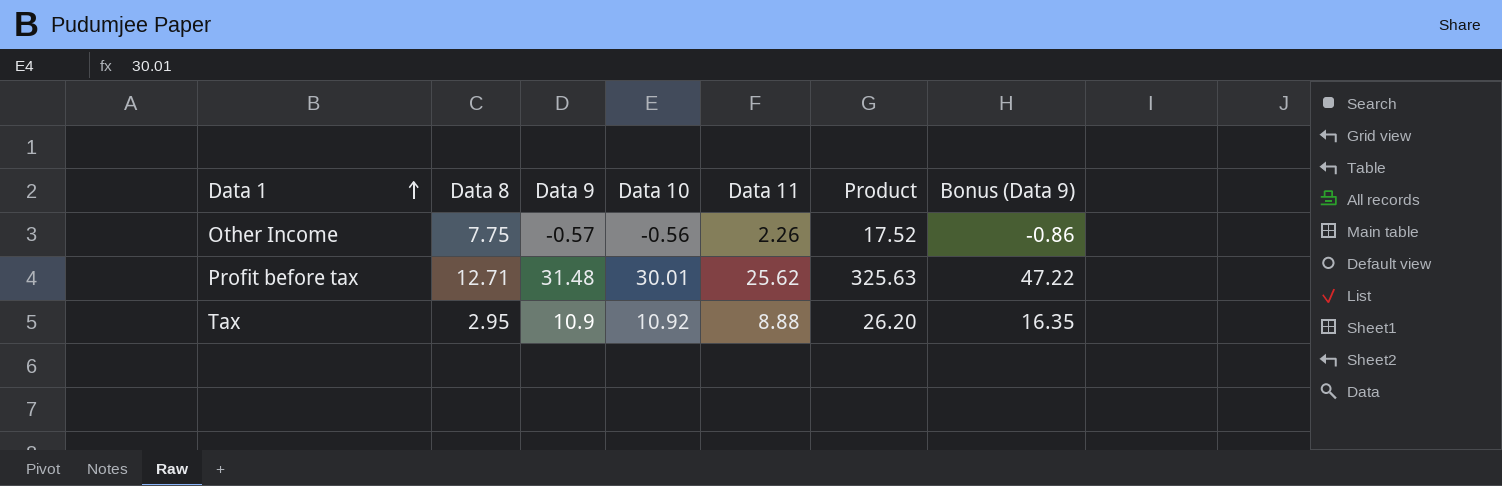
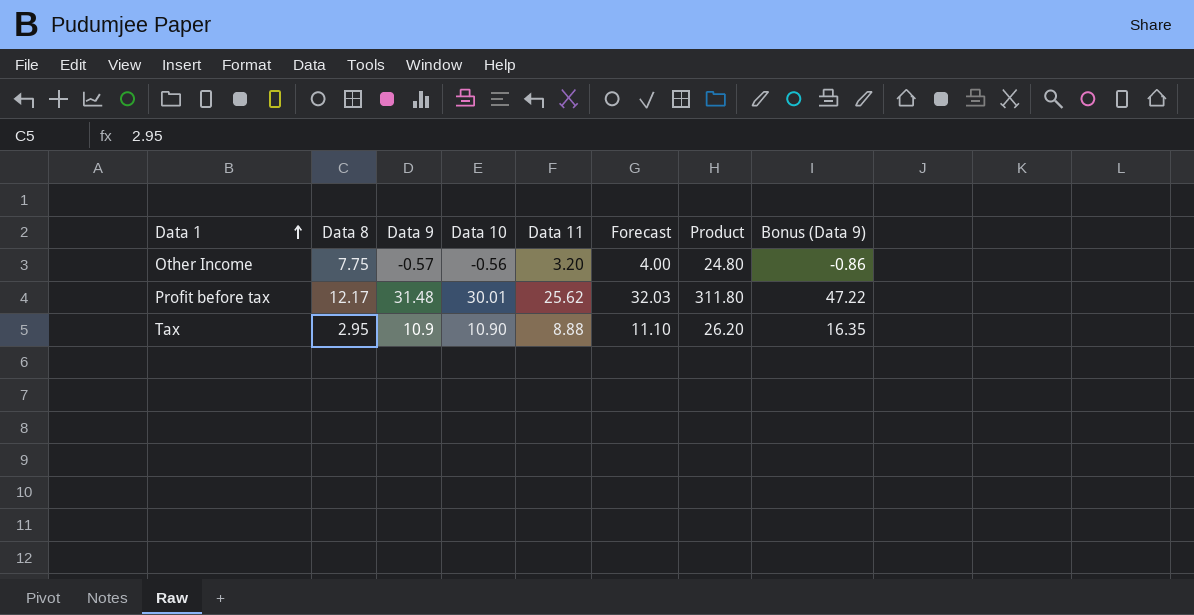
column Forecast | formula: none -> [Data 11] * 1.25
Other Income | Data 11: 2.26 -> 3.20
Other Income | Product: 17.52 -> 24.80
Profit before tax | Data 8: 12.71 -> 12.17
Profit before tax | Product: 325.63 -> 311.80
Tax | Data 10: 10.92 -> 10.90

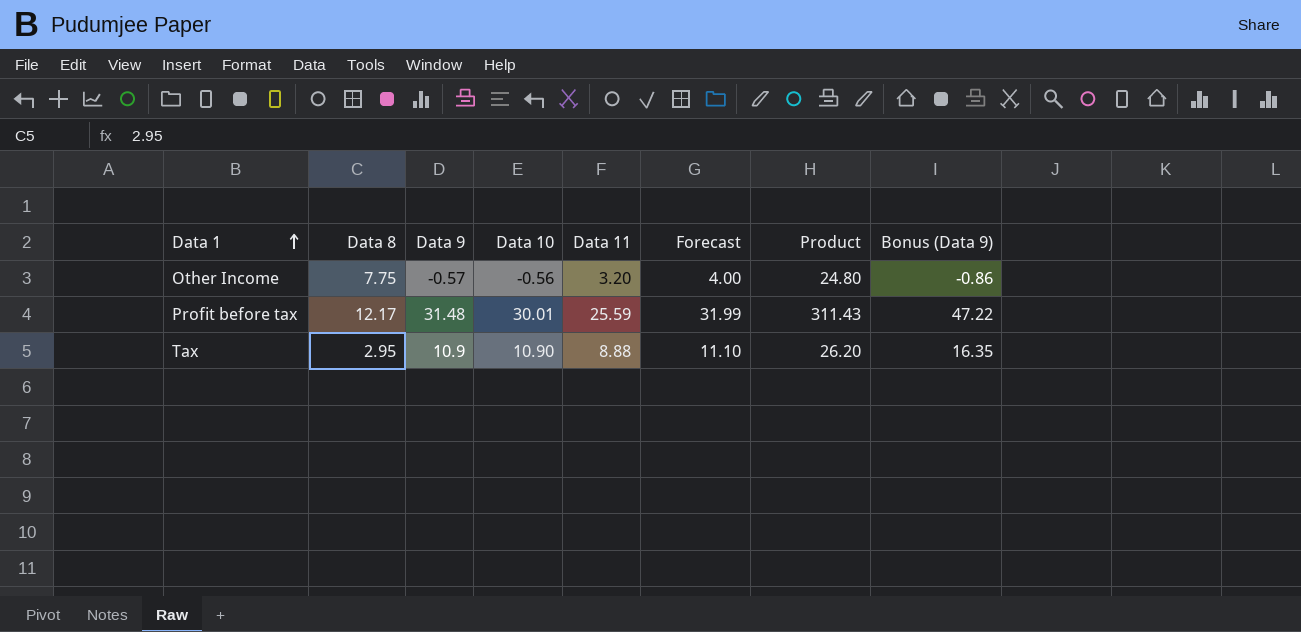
Profit before tax | Data 11: 25.62 -> 25.59
Profit before tax | Forecast: 32.03 -> 31.99
Profit before tax | Product: 311.80 -> 311.43

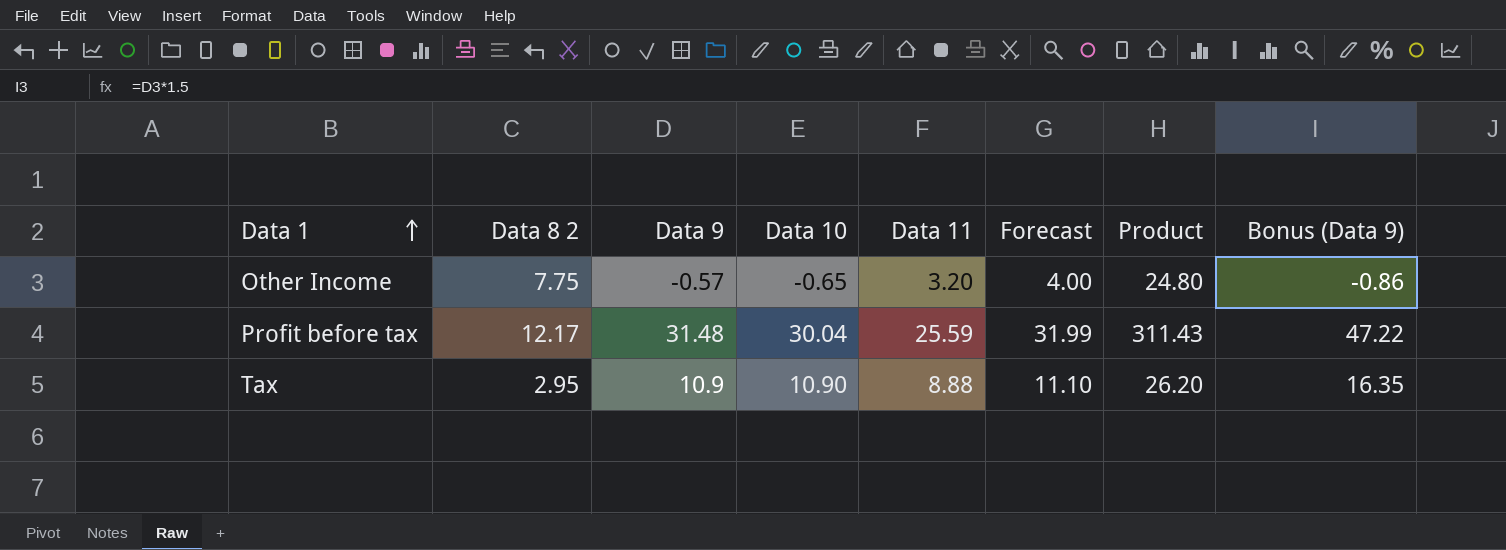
column name: Data 8 -> Data 8 2
Other Income | Data 10: -0.56 -> -0.65
Profit before tax | Data 10: 30.01 -> 30.04

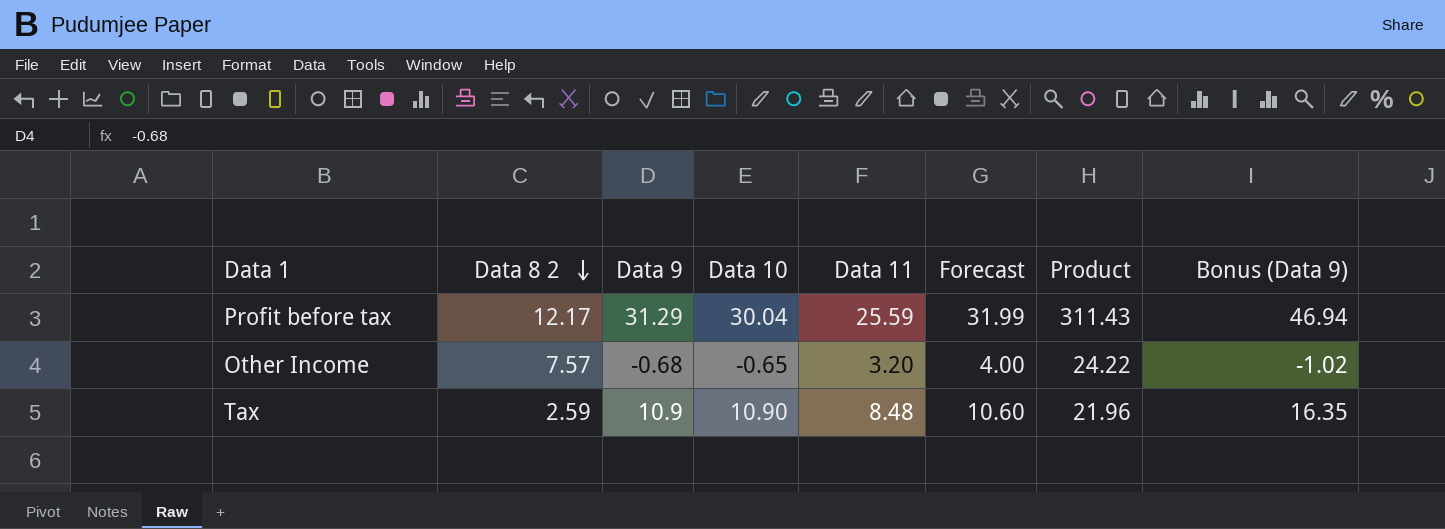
row order: Data 1 ascending -> Data 8 2 descending
Profit before tax | Data 9: 31.48 -> 31.29
Profit before tax | Bonus (Data 9): 47.22 -> 46.94
Other Income | Data 8 2: 7.75 -> 7.57
Other Income | Data 9: -0.57 -> -0.68
Other Income | Product: 24.80 -> 24.22
Other Income | Bonus (Data 9): -0.86 -> -1.02
Tax | Data 8 2: 2.95 -> 2.59
Tax | Data 11: 8.88 -> 8.48
Tax | Forecast: 11.10 -> 10.60
Tax | Product: 26.20 -> 21.96

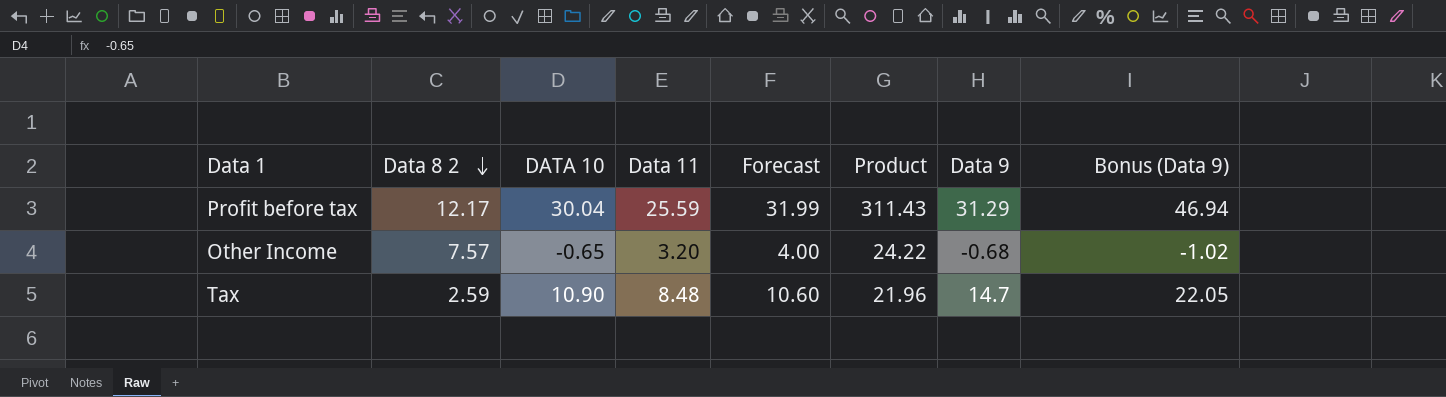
column name: Data 10 -> DATA 10
column Data 9 | position: 3 -> 7
Tax | Data 9: 10.9 -> 14.7
Tax | Bonus (Data 9): 16.35 -> 22.05

